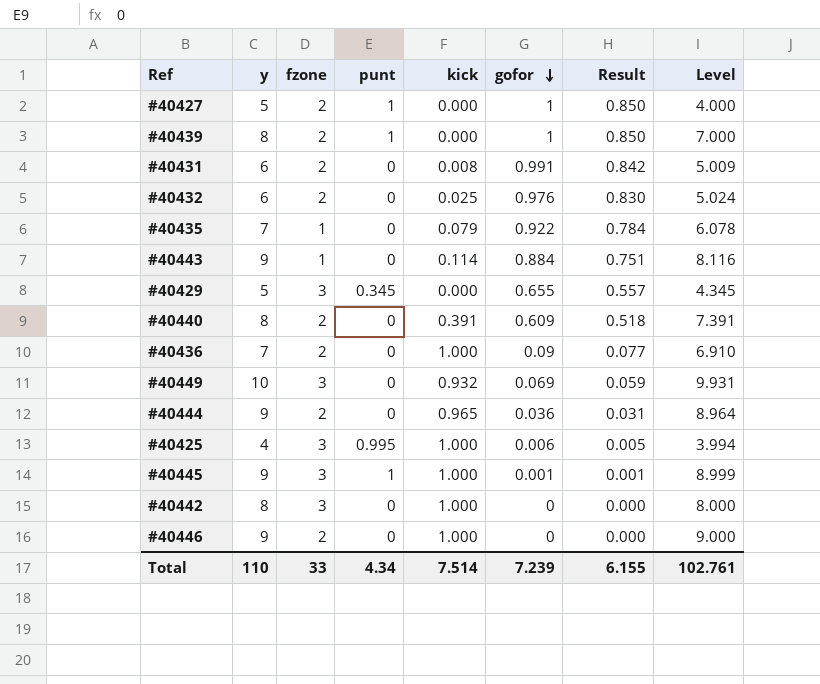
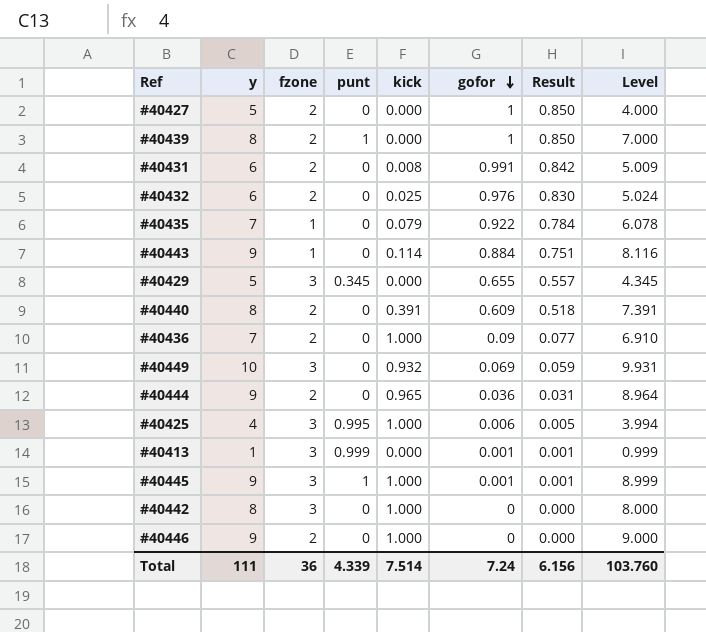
#40427 | punt: 1 -> 0
row #40413: none -> 1 | 3 | 0.999 | 0.000 | 0.001 | 0.001 | 0.999
Total | y: 110 -> 111
Total | fzone: 33 -> 36
Total | punt: 4.34 -> 4.339
Total | gofor: 7.239 -> 7.24
Total | Result: 6.155 -> 6.156
Total | Level: 102.761 -> 103.760

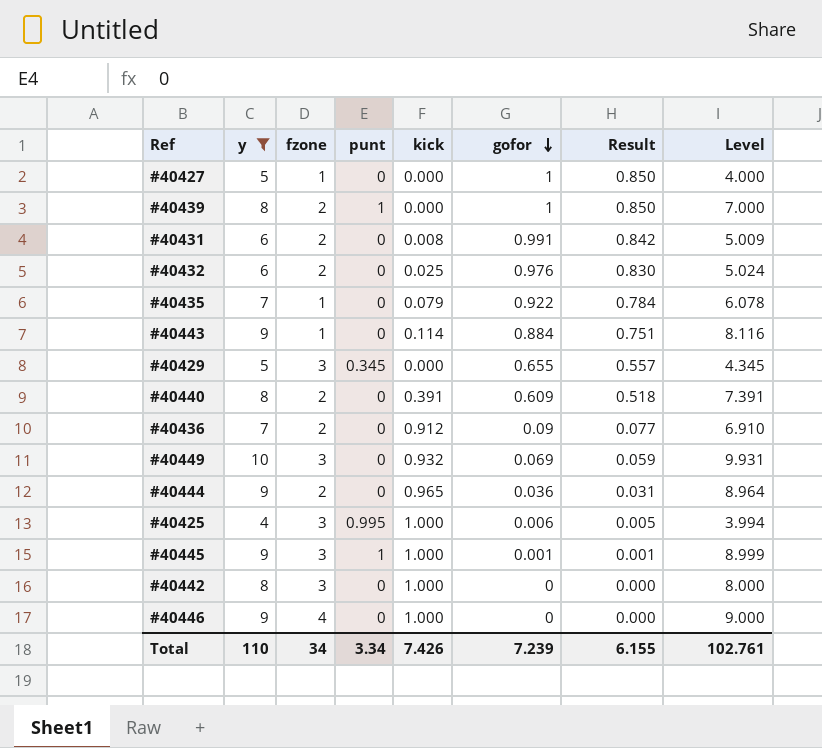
filter: none -> y != 1
#40427 | fzone: 2 -> 1
#40436 | kick: 1.000 -> 0.912
#40446 | fzone: 2 -> 4
Total | y: 111 -> 110
Total | fzone: 36 -> 34
Total | punt: 4.339 -> 3.34
Total | kick: 7.514 -> 7.426
Total | gofor: 7.24 -> 7.239
Total | Result: 6.156 -> 6.155
Total | Level: 103.760 -> 102.761

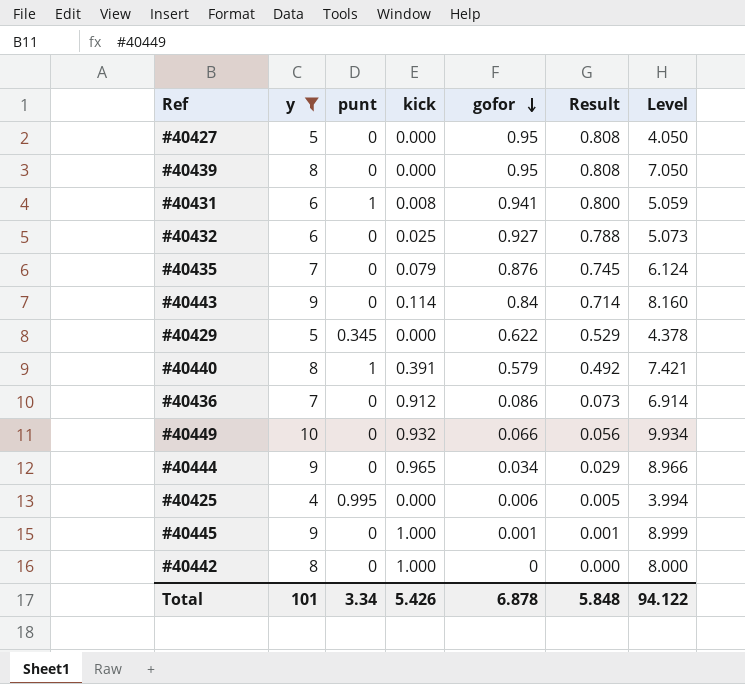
column fzone | position: 3 -> none
row #40446: 9 | 4 | 0 | 1.000 | 0 | 0.000 | 9.000 -> none
#40427 | gofor: 1 -> 0.95
#40427 | Result: 0.850 -> 0.808
#40427 | Level: 4.000 -> 4.050
#40439 | punt: 1 -> 0
#40439 | gofor: 1 -> 0.95
#40439 | Result: 0.850 -> 0.808
#40439 | Level: 7.000 -> 7.050
#40431 | punt: 0 -> 1
#40431 | gofor: 0.991 -> 0.941
#40431 | Result: 0.842 -> 0.800
#40431 | Level: 5.009 -> 5.059
#40432 | gofor: 0.976 -> 0.927
#40432 | Result: 0.830 -> 0.788
#40432 | Level: 5.024 -> 5.073
#40435 | gofor: 0.922 -> 0.876
#40435 | Result: 0.784 -> 0.745
#40435 | Level: 6.078 -> 6.124
#40443 | gofor: 0.884 -> 0.84
#40443 | Result: 0.751 -> 0.714
#40443 | Level: 8.116 -> 8.160
#40429 | gofor: 0.655 -> 0.622
#40429 | Result: 0.557 -> 0.529
#40429 | Level: 4.345 -> 4.378
#40440 | punt: 0 -> 1
#40440 | gofor: 0.609 -> 0.579
#40440 | Result: 0.518 -> 0.492
#40440 | Level: 7.391 -> 7.421
#40436 | gofor: 0.09 -> 0.086
#40436 | Result: 0.077 -> 0.073
#40436 | Level: 6.910 -> 6.914
#40449 | gofor: 0.069 -> 0.066
#40449 | Result: 0.059 -> 0.056
#40449 | Level: 9.931 -> 9.934
#40444 | gofor: 0.036 -> 0.034
#40444 | Result: 0.031 -> 0.029
#40444 | Level: 8.964 -> 8.966
#40425 | kick: 1.000 -> 0.000
#40445 | punt: 1 -> 0
Total | y: 110 -> 101
Total | kick: 7.426 -> 5.426
Total | gofor: 7.239 -> 6.878
Total | Result: 6.155 -> 5.848
Total | Level: 102.761 -> 94.122

